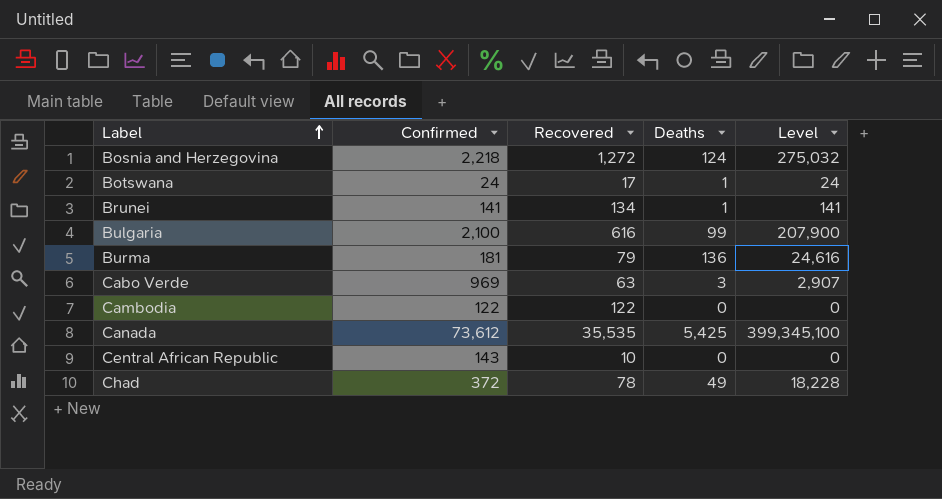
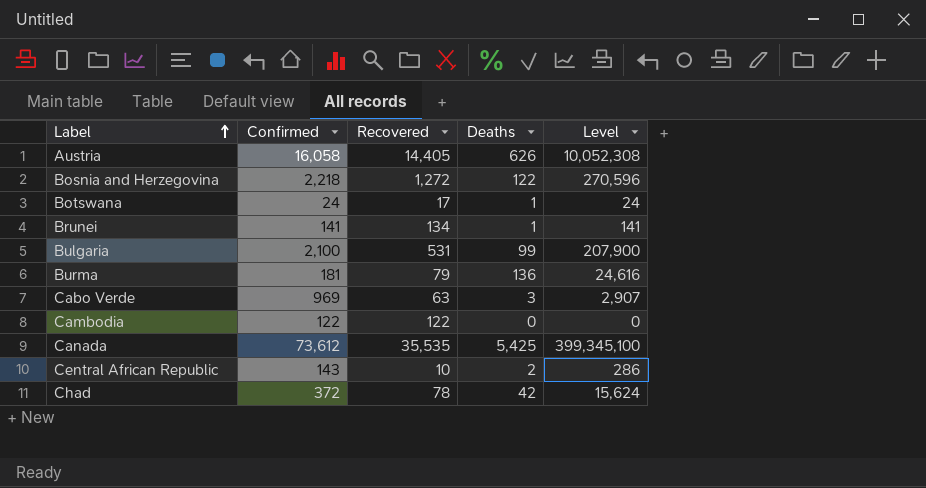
row Austria: none -> 16,058 | 14,405 | 626 | 10,052,308
Bosnia and Herzegovina | Deaths: 124 -> 122
Bosnia and Herzegovina | Level: 275,032 -> 270,596
Bulgaria | Recovered: 616 -> 531
Central African Republic | Deaths: 0 -> 2
Central African Republic | Level: 0 -> 286
Chad | Deaths: 49 -> 42
Chad | Level: 18,228 -> 15,624

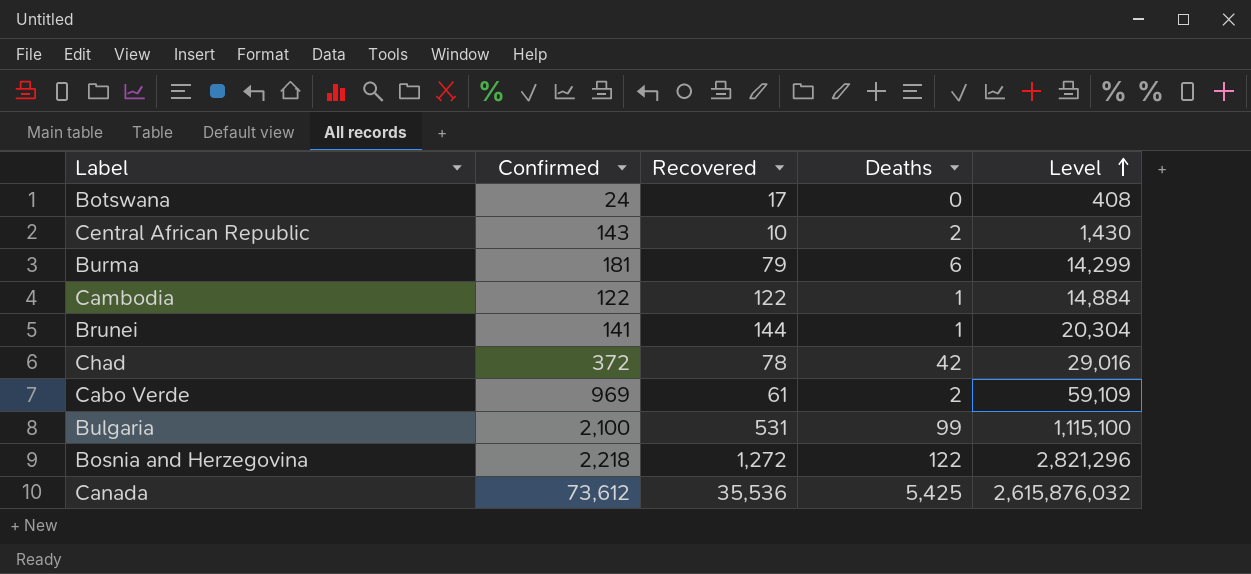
row order: Label ascending -> Level ascending
column Level | formula: [Confirmed] * [Deaths] -> [Confirmed] * [Recovered]
row Austria: 16,058 | 14,405 | 626 | 10,052,308 -> none
Botswana | Deaths: 1 -> 0
Burma | Deaths: 136 -> 6
Cambodia | Deaths: 0 -> 1
Brunei | Recovered: 134 -> 144
Cabo Verde | Recovered: 63 -> 61
Cabo Verde | Deaths: 3 -> 2
Canada | Recovered: 35,535 -> 35,536

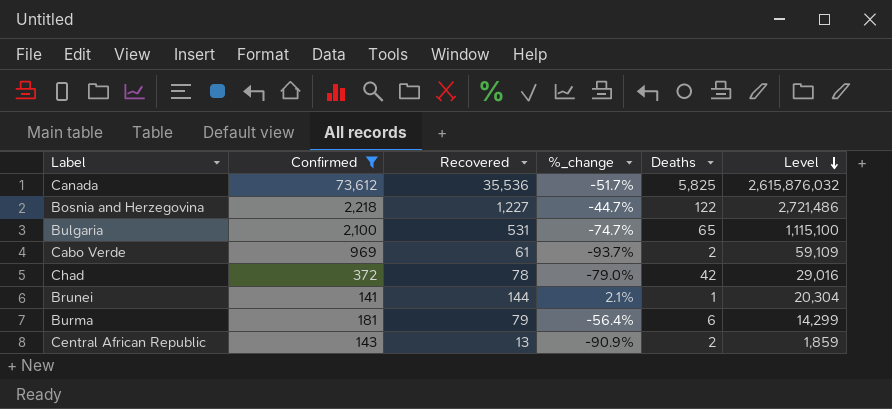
filter: none -> Confirmed >= 141
row order: Level ascending -> Level descending
column %_change | formula: none -> ([Recovered] - [Confirmed]) / [Confirmed]
Canada | Deaths: 5,425 -> 5,825
Bosnia and Herzegovina | Recovered: 1,272 -> 1,227
Bosnia and Herzegovina | Level: 2,821,296 -> 2,721,486
Bulgaria | Deaths: 99 -> 65
Central African Republic | Recovered: 10 -> 13
Central African Republic | Level: 1,430 -> 1,859

